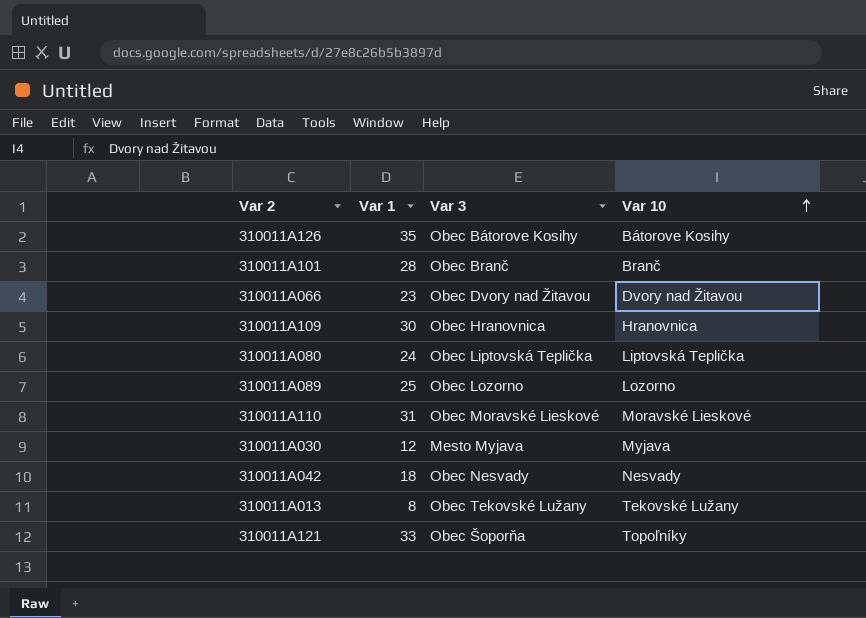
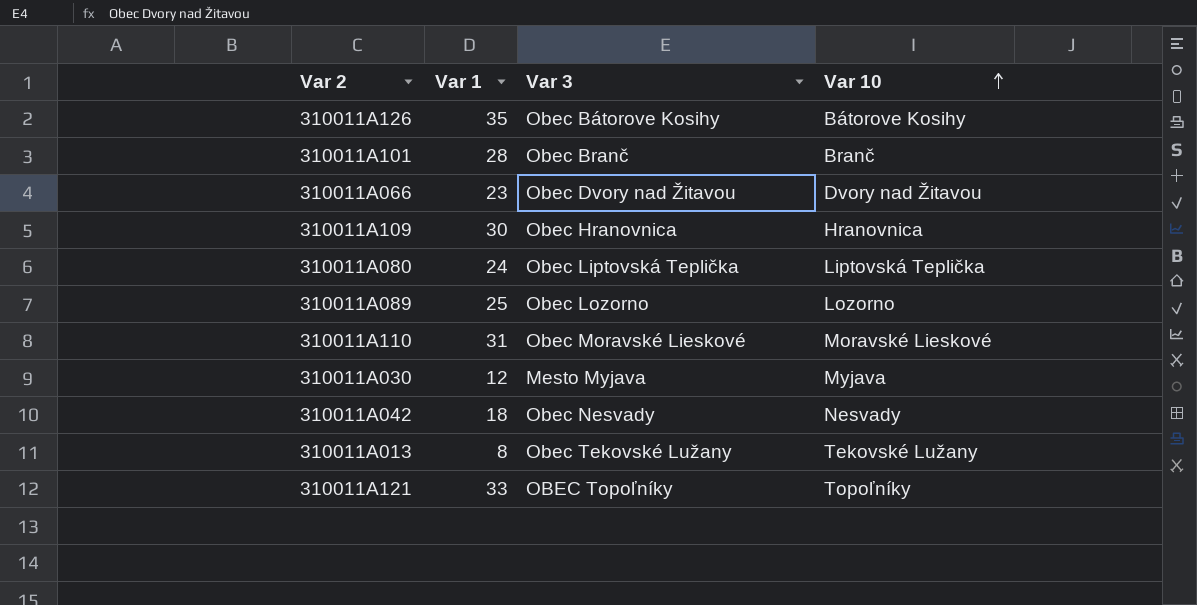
310011A121 | Var 3: Obec Šoporňa -> OBEC Topoľníky

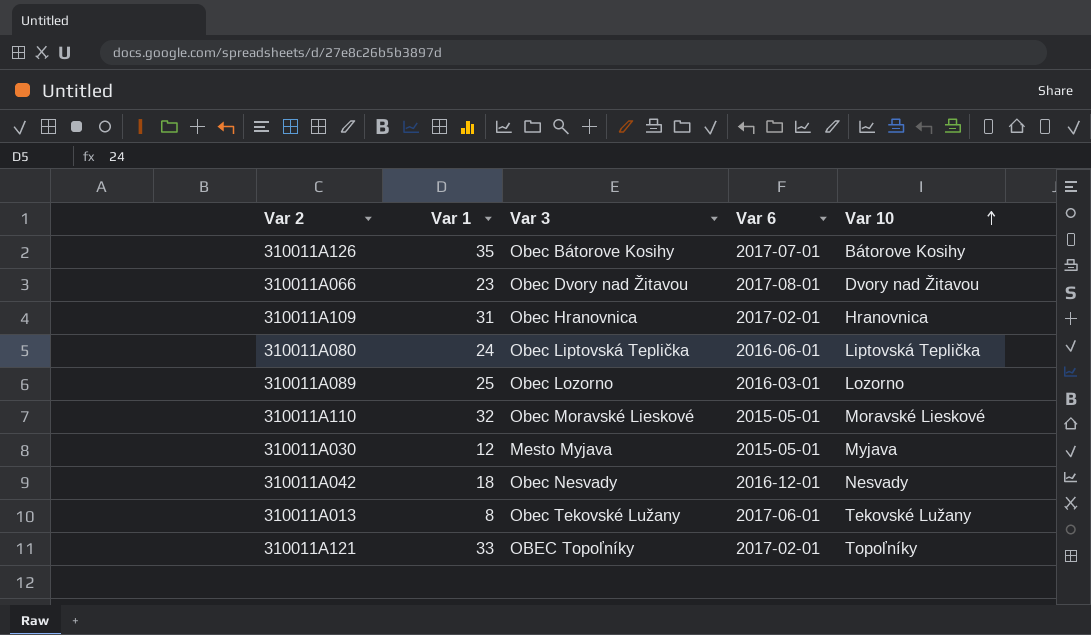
column Var 6 | position: none -> 4
row 310011A101: 28 | Obec Branč | Branč -> none
310011A109 | Var 1: 30 -> 31
310011A110 | Var 1: 31 -> 32

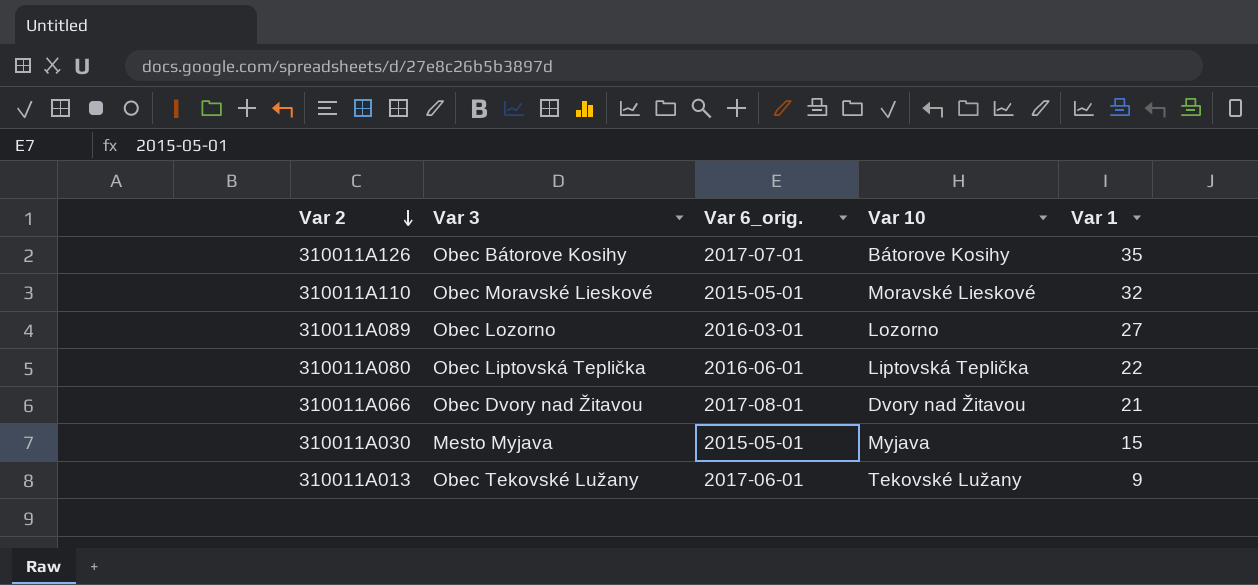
row order: Var 10 ascending -> Var 2 descending
column name: Var 6 -> Var 6_orig.
column Var 1 | position: 2 -> 5
row 310011A109: 31 | Obec Hranovnica | 2017-02-01 | Hranovnica -> none
row 310011A042: 18 | Obec Nesvady | 2016-12-01 | Nesvady -> none
row 310011A121: 33 | OBEC Topoľníky | 2017-02-01 | Topoľníky -> none
310011A089 | Var 1: 25 -> 27
310011A080 | Var 1: 24 -> 22
310011A066 | Var 1: 23 -> 21
310011A030 | Var 1: 12 -> 15
310011A013 | Var 1: 8 -> 9

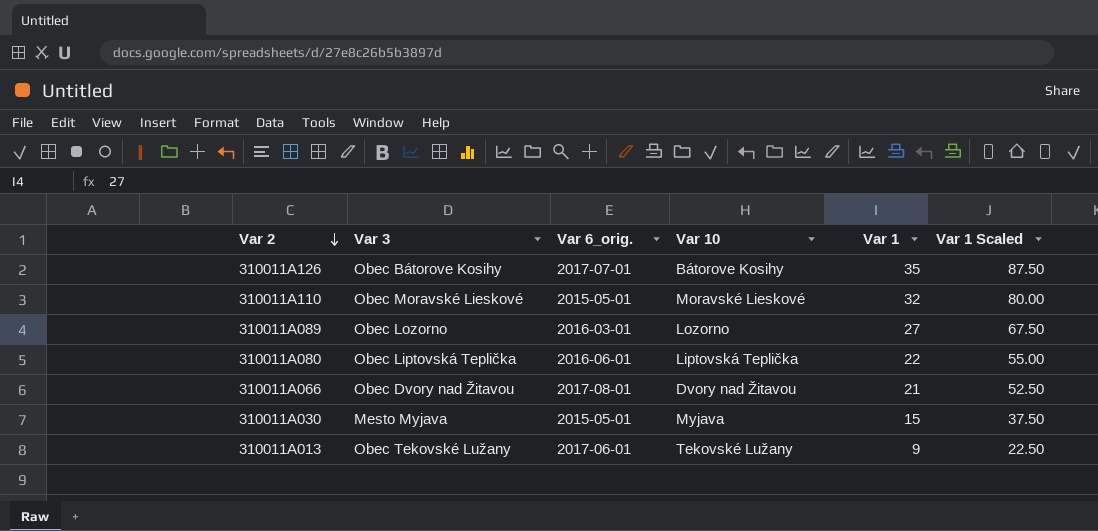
column Var 1 Scaled | formula: none -> [Var 1] * 2.5

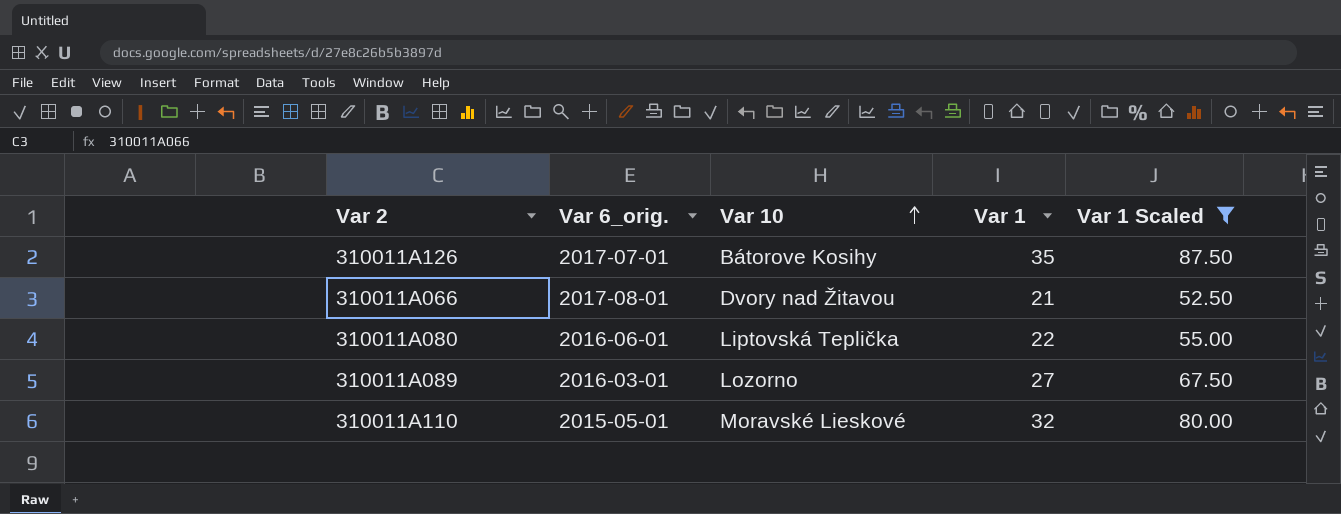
filter: none -> Var 1 Scaled >= 52.50
row order: Var 2 descending -> Var 10 ascending
column Var 3 | position: 2 -> none

